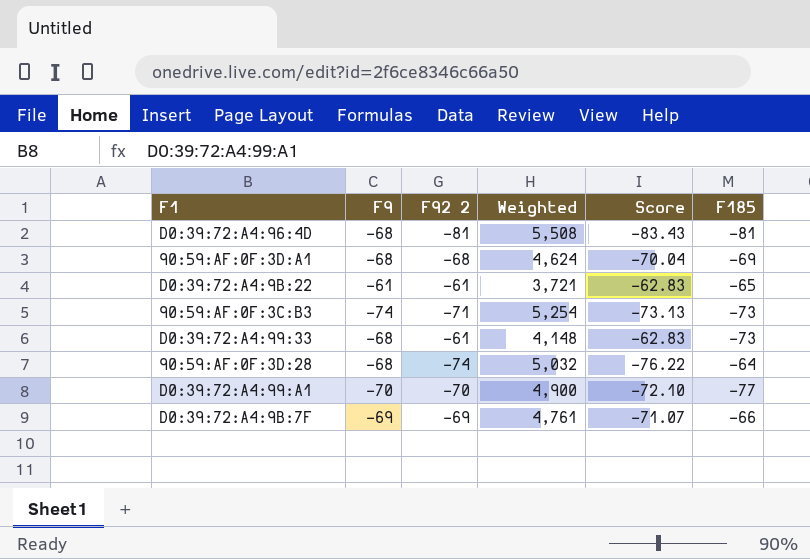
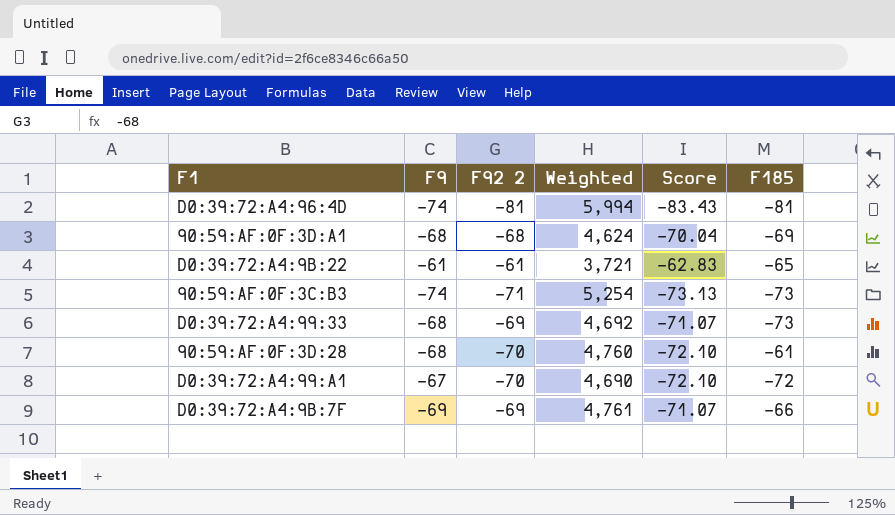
D0:39:72:A4:96:4D | F9: -68 -> -74
D0:39:72:A4:96:4D | Weighted: 5,508 -> 5,994
D0:39:72:A4:99:33 | F92 2: -61 -> -69
D0:39:72:A4:99:33 | Weighted: 4,148 -> 4,692
D0:39:72:A4:99:33 | Score: -62.83 -> -71.07
90:59:AF:0F:3D:28 | F92 2: -74 -> -70
90:59:AF:0F:3D:28 | Weighted: 5,032 -> 4,760
90:59:AF:0F:3D:28 | Score: -76.22 -> -72.10
90:59:AF:0F:3D:28 | F185: -64 -> -61
D0:39:72:A4:99:A1 | F9: -70 -> -67
D0:39:72:A4:99:A1 | Weighted: 4,900 -> 4,690
D0:39:72:A4:99:A1 | F185: -77 -> -72

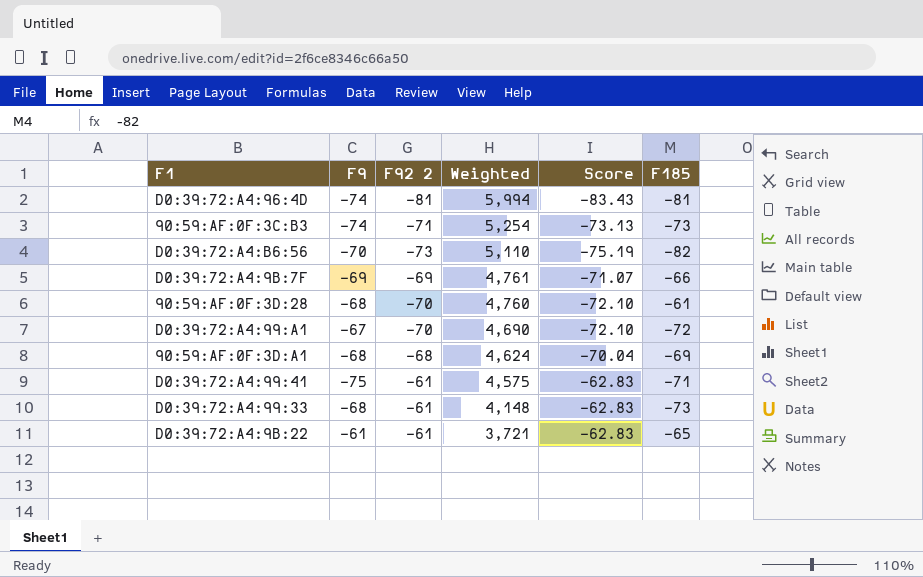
row order: none -> Weighted descending
row D0:39:72:A4:B6:56: none -> -70 | -73 | 5,110 | -75.19 | -82
row D0:39:72:A4:99:41: none -> -75 | -61 | 4,575 | -62.83 | -71
D0:39:72:A4:99:33 | F92 2: -69 -> -61
D0:39:72:A4:99:33 | Weighted: 4,692 -> 4,148
D0:39:72:A4:99:33 | Score: -71.07 -> -62.83

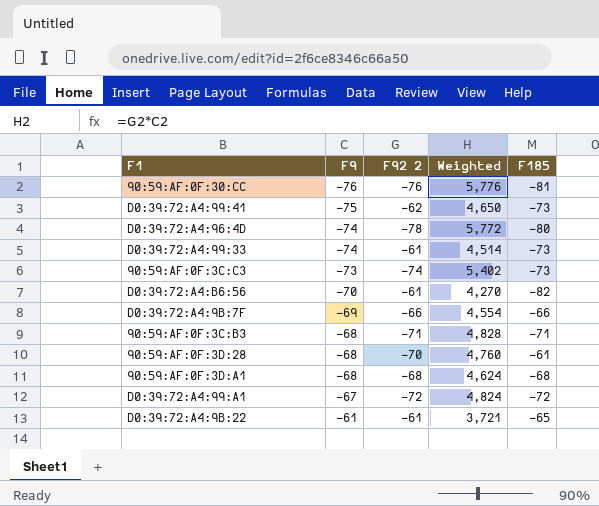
row order: Weighted descending -> F9 ascending
column Score | formula: [F92 2] * 1.03 -> none
row 90:59:AF:0F:30:CC: none -> -76 | -76 | 5,776 | -81
D0:39:72:A4:99:41 | F92 2: -61 -> -62
D0:39:72:A4:99:41 | Weighted: 4,575 -> 4,650
D0:39:72:A4:99:41 | F185: -71 -> -73
D0:39:72:A4:96:4D | F92 2: -81 -> -78
D0:39:72:A4:96:4D | Weighted: 5,994 -> 5,772
D0:39:72:A4:96:4D | F185: -81 -> -80
D0:39:72:A4:99:33 | F9: -68 -> -74
D0:39:72:A4:99:33 | Weighted: 4,148 -> 4,514
row 90:59:AF:0F:3C:C3: none -> -73 | -74 | 5,402 | -73
D0:39:72:A4:B6:56 | F92 2: -73 -> -61
D0:39:72:A4:B6:56 | Weighted: 5,110 -> 4,270
D0:39:72:A4:9B:7F | F92 2: -69 -> -66
D0:39:72:A4:9B:7F | Weighted: 4,761 -> 4,554
90:59:AF:0F:3C:B3 | F9: -74 -> -68
90:59:AF:0F:3C:B3 | Weighted: 5,254 -> 4,828
90:59:AF:0F:3C:B3 | F185: -73 -> -71
90:59:AF:0F:3D:A1 | F185: -69 -> -68
D0:39:72:A4:99:A1 | F92 2: -70 -> -72
D0:39:72:A4:99:A1 | Weighted: 4,690 -> 4,824

